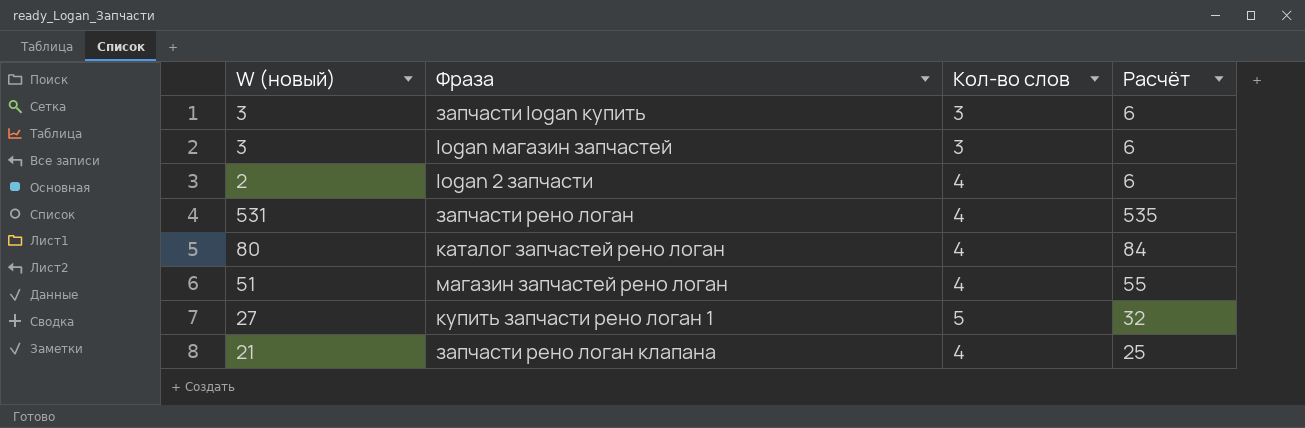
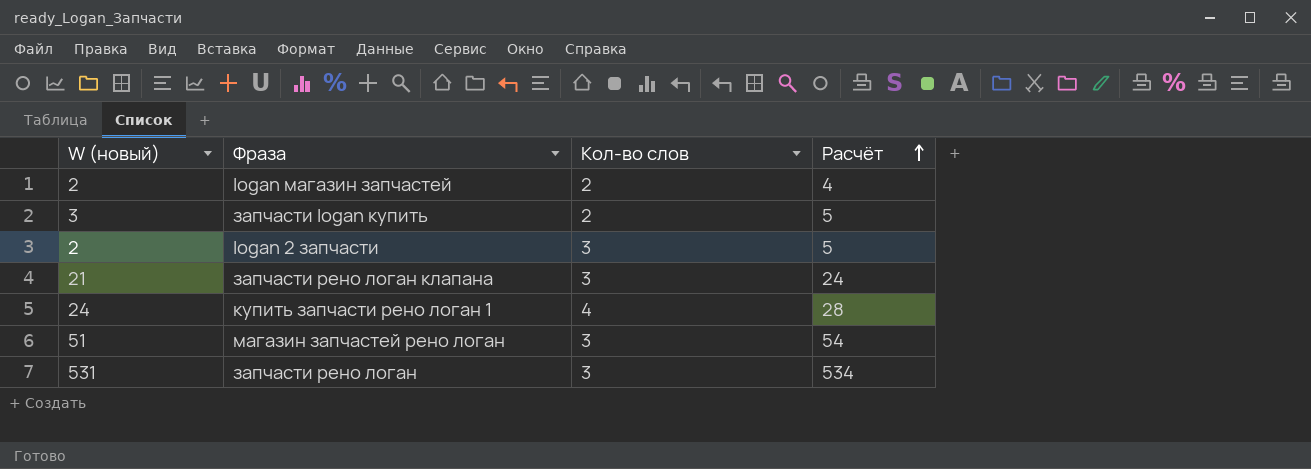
row order: none -> Расчёт ascending
row каталог запчастей рено логан: 80 | 4 | 84 -> none
logan магазин запчастей | W (новый): 3 -> 2
logan магазин запчастей | Кол-во слов: 3 -> 2
logan магазин запчастей | Расчёт: 6 -> 4
запчасти logan купить | Кол-во слов: 3 -> 2
запчасти logan купить | Расчёт: 6 -> 5
logan 2 запчасти | Кол-во слов: 4 -> 3
logan 2 запчасти | Расчёт: 6 -> 5
запчасти рено логан клапана | Кол-во слов: 4 -> 3
запчасти рено логан клапана | Расчёт: 25 -> 24
купить запчасти рено логан 1 | W (новый): 27 -> 24
купить запчасти рено логан 1 | Кол-во слов: 5 -> 4
купить запчасти рено логан 1 | Расчёт: 32 -> 28
магазин запчастей рено логан | Кол-во слов: 4 -> 3
магазин запчастей рено логан | Расчёт: 55 -> 54
запчасти рено логан | Кол-во слов: 4 -> 3
запчасти рено логан | Расчёт: 535 -> 534

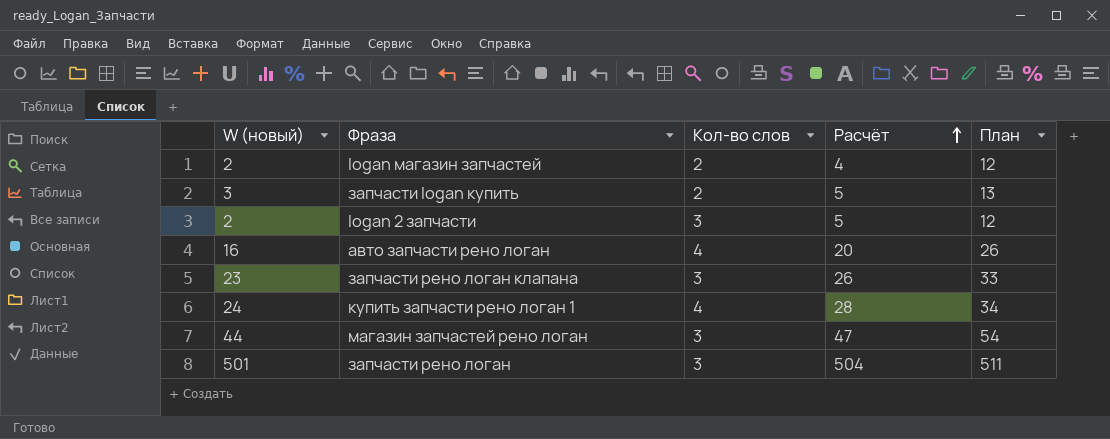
column План | formula: none -> [W (новый)] + 10
row авто запчасти рено логан: none -> 16 | 4 | 20 | 26
запчасти рено логан клапана | W (новый): 21 -> 23
запчасти рено логан клапана | Расчёт: 24 -> 26
магазин запчастей рено логан | W (новый): 51 -> 44
магазин запчастей рено логан | Расчёт: 54 -> 47
запчасти рено логан | W (новый): 531 -> 501
запчасти рено логан | Расчёт: 534 -> 504

